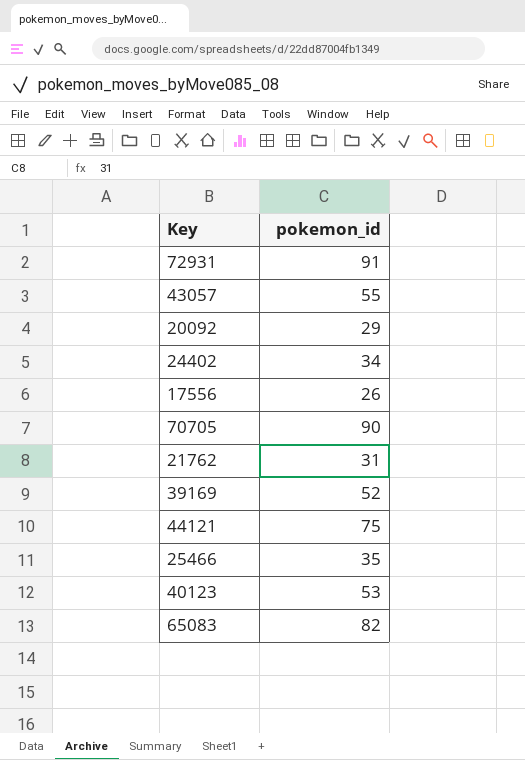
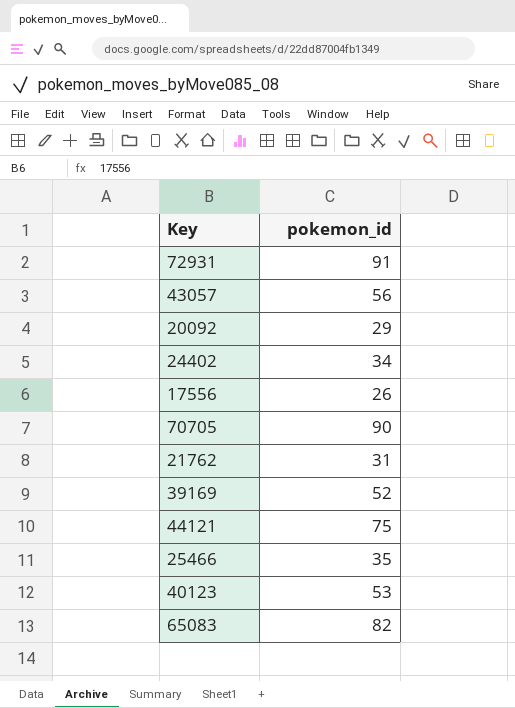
43057 | pokemon_id: 55 -> 56

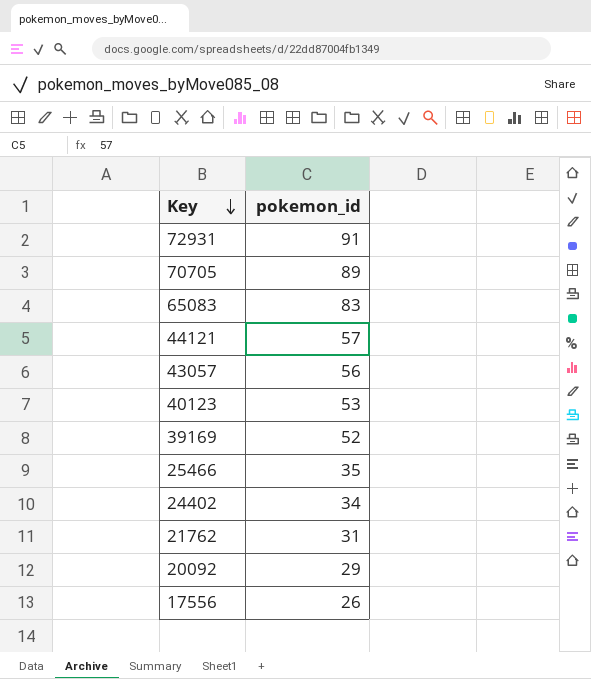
row order: none -> Key descending
70705 | pokemon_id: 90 -> 89
65083 | pokemon_id: 82 -> 83
44121 | pokemon_id: 75 -> 57

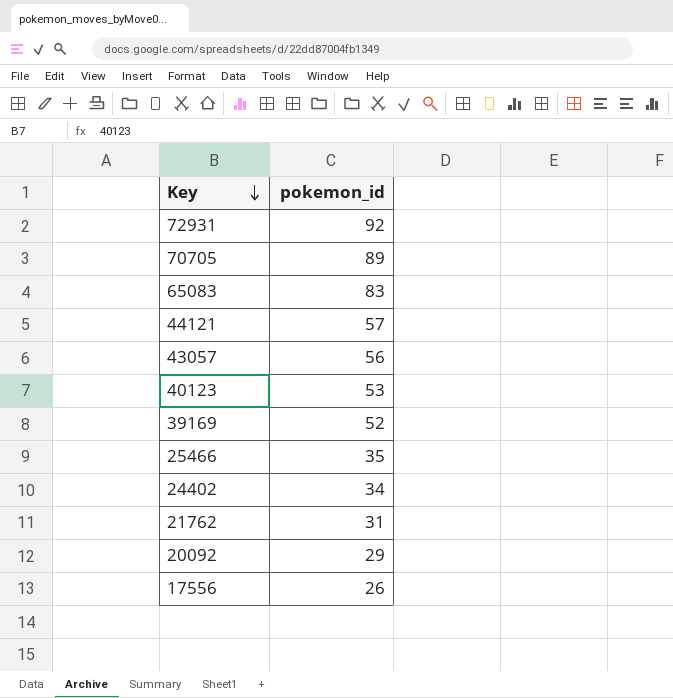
72931 | pokemon_id: 91 -> 92

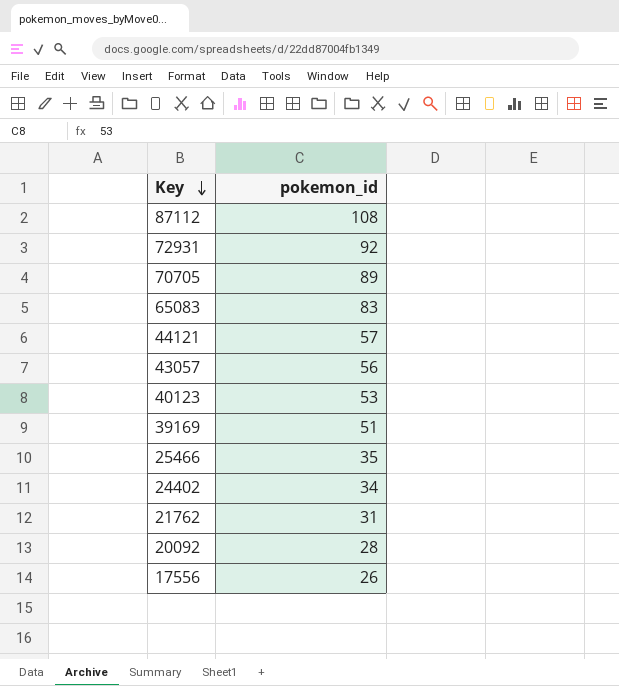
row 87112: none -> 108
39169 | pokemon_id: 52 -> 51
20092 | pokemon_id: 29 -> 28

